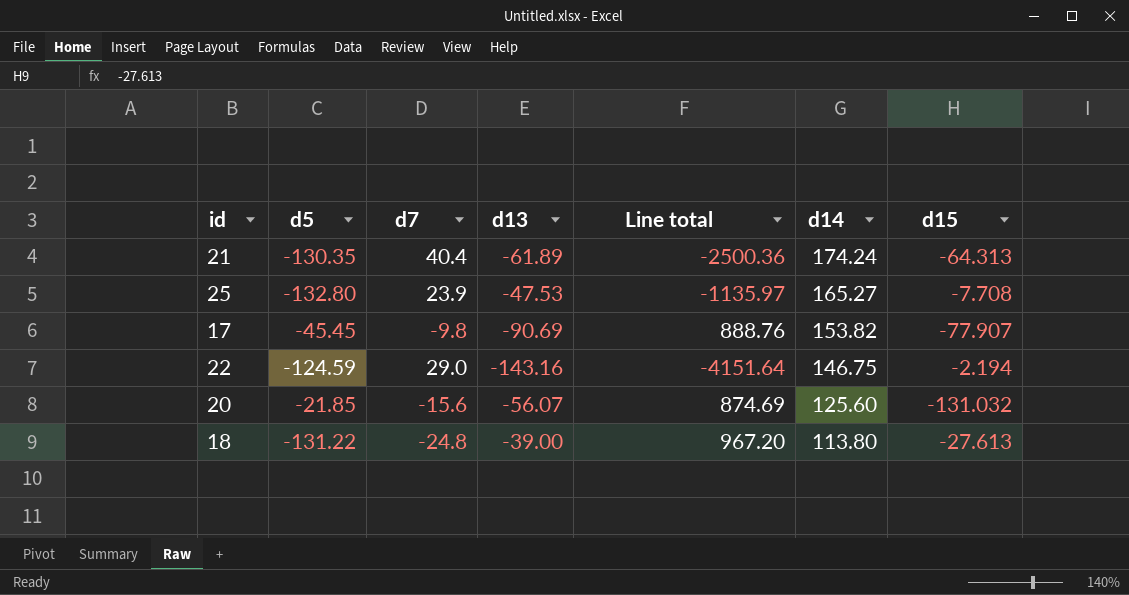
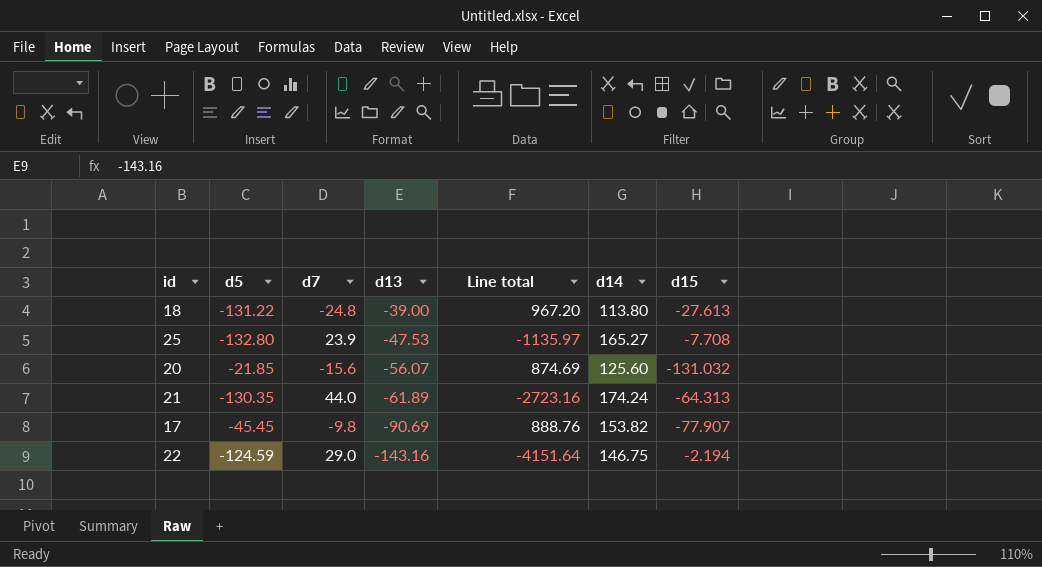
row order: d14 descending -> d13 descending
21 | d7: 40.4 -> 44.0
21 | Line total: -2500.36 -> -2723.16

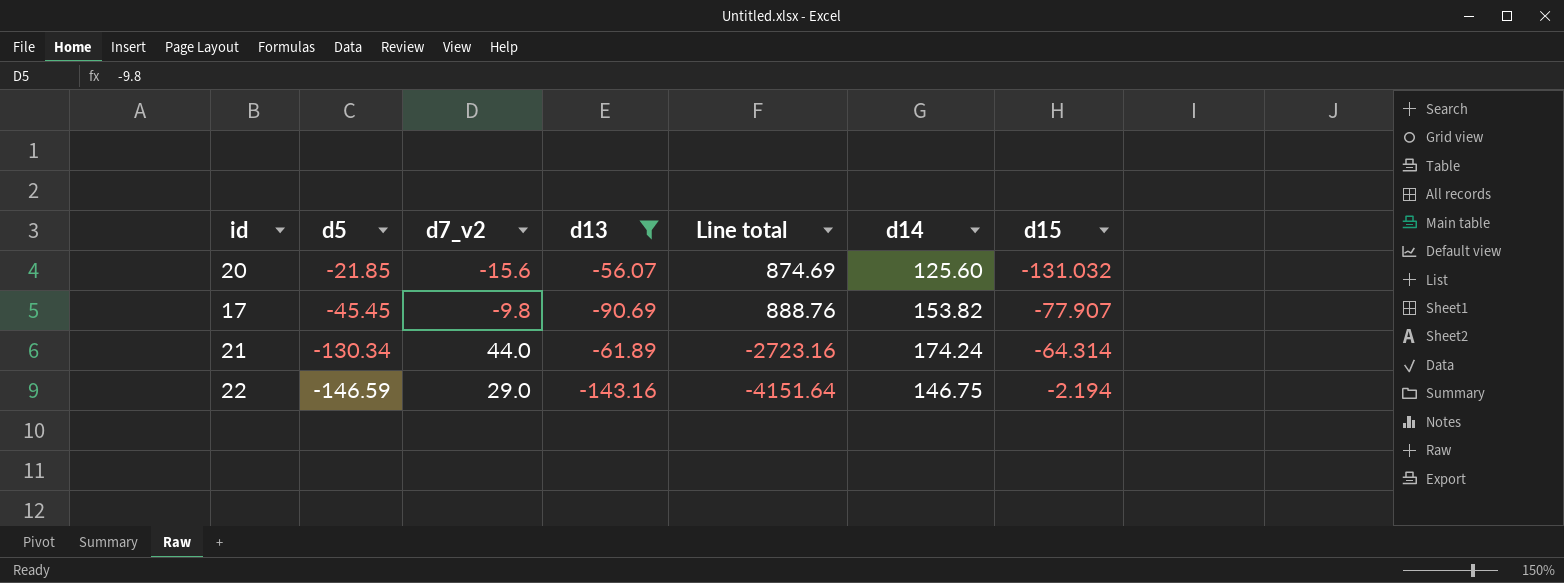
filter: none -> d13 <= -56.07
row order: d13 descending -> d5 descending
column name: d7 -> d7_v2
21 | d5: -130.35 -> -130.34
21 | d15: -64.313 -> -64.314
22 | d5: -124.59 -> -146.59

